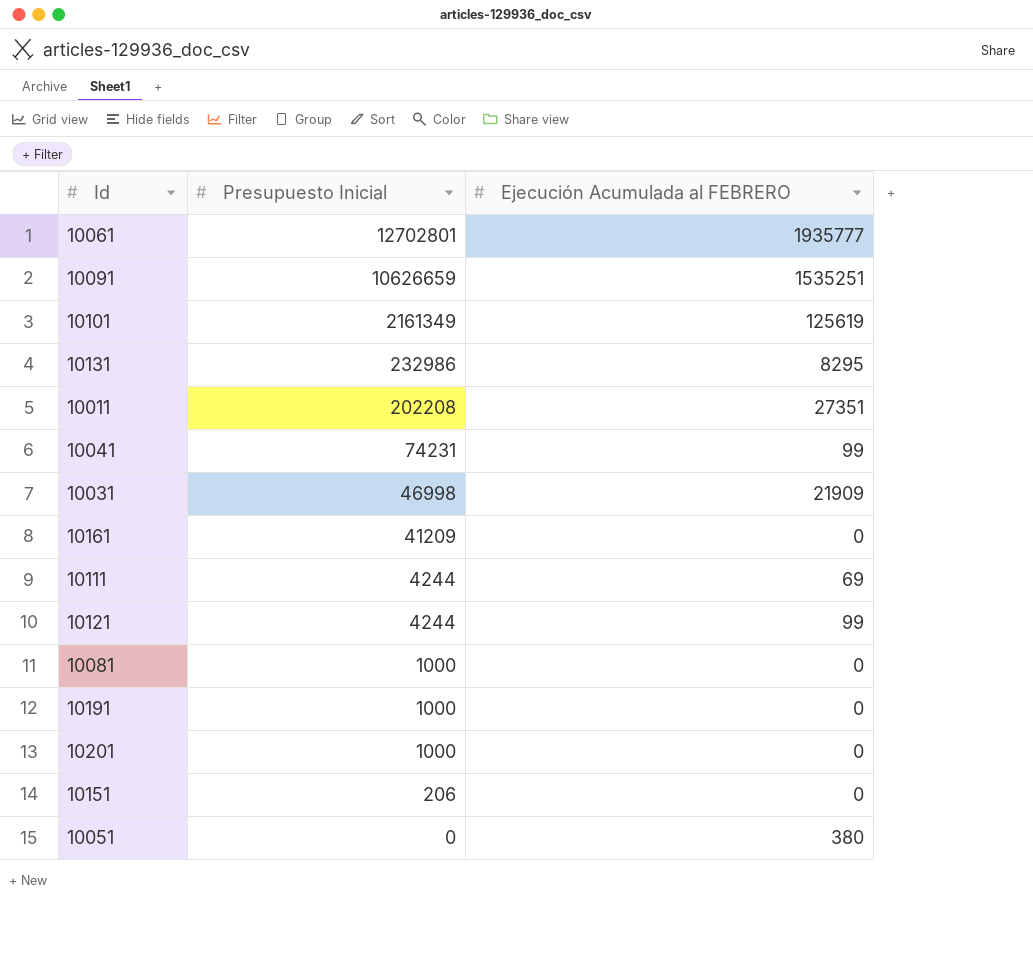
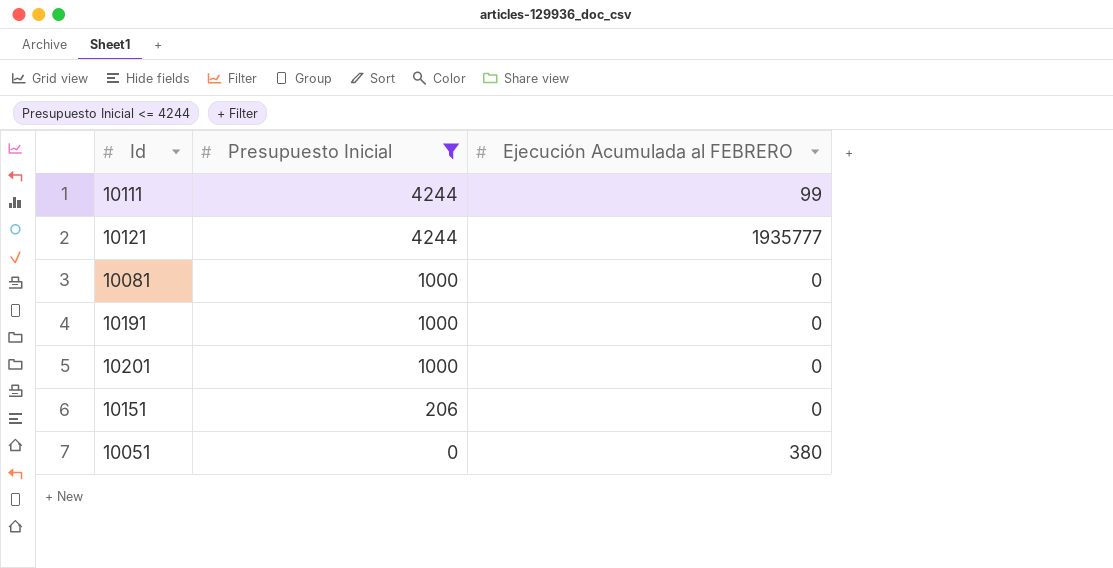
filter: none -> Presupuesto Inicial <= 4244
10111 | Ejecución Acumulada al FEBRERO: 69 -> 99
10121 | Ejecución Acumulada al FEBRERO: 99 -> 1935777

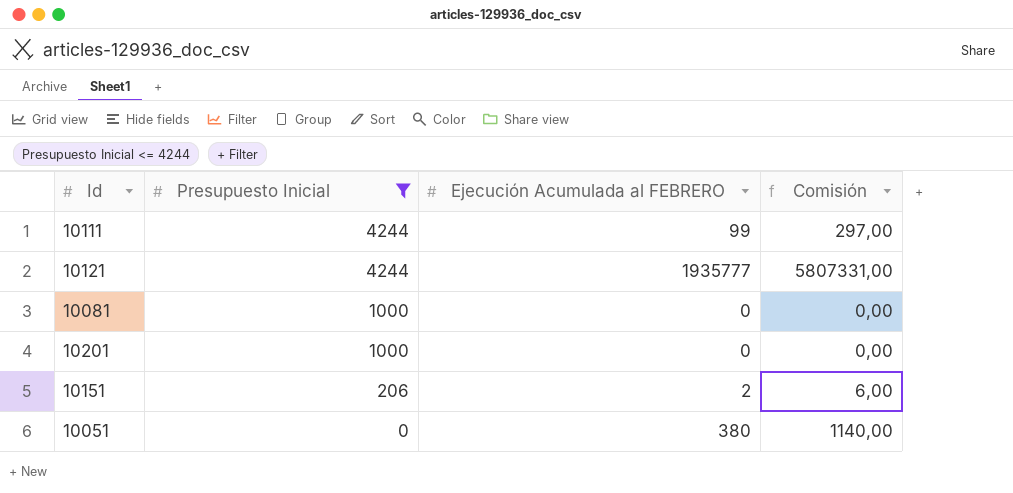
column Comisión | formula: none -> [Ejecución Acumulada al FEBRERO] * 3
row 10191: 1000 | 0 -> none
10151 | Ejecución Acumulada al FEBRERO: 0 -> 2

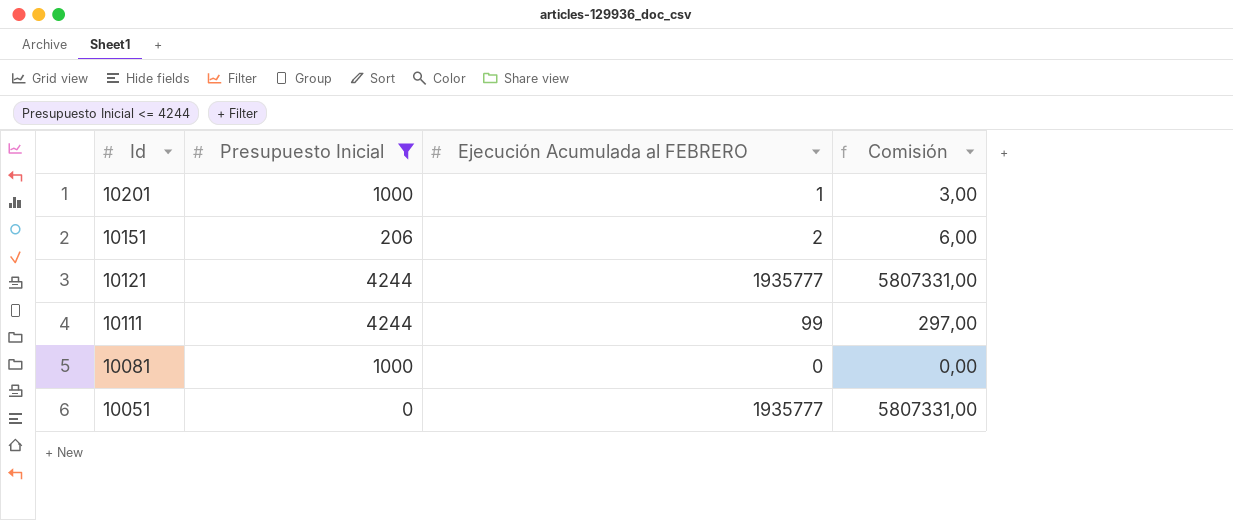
row order: Presupuesto Inicial descending -> Id descending
10201 | Ejecución Acumulada al FEBRERO: 0 -> 1
10201 | Comisión: 0,00 -> 3,00
10051 | Ejecución Acumulada al FEBRERO: 380 -> 1935777
10051 | Comisión: 1140,00 -> 5807331,00

